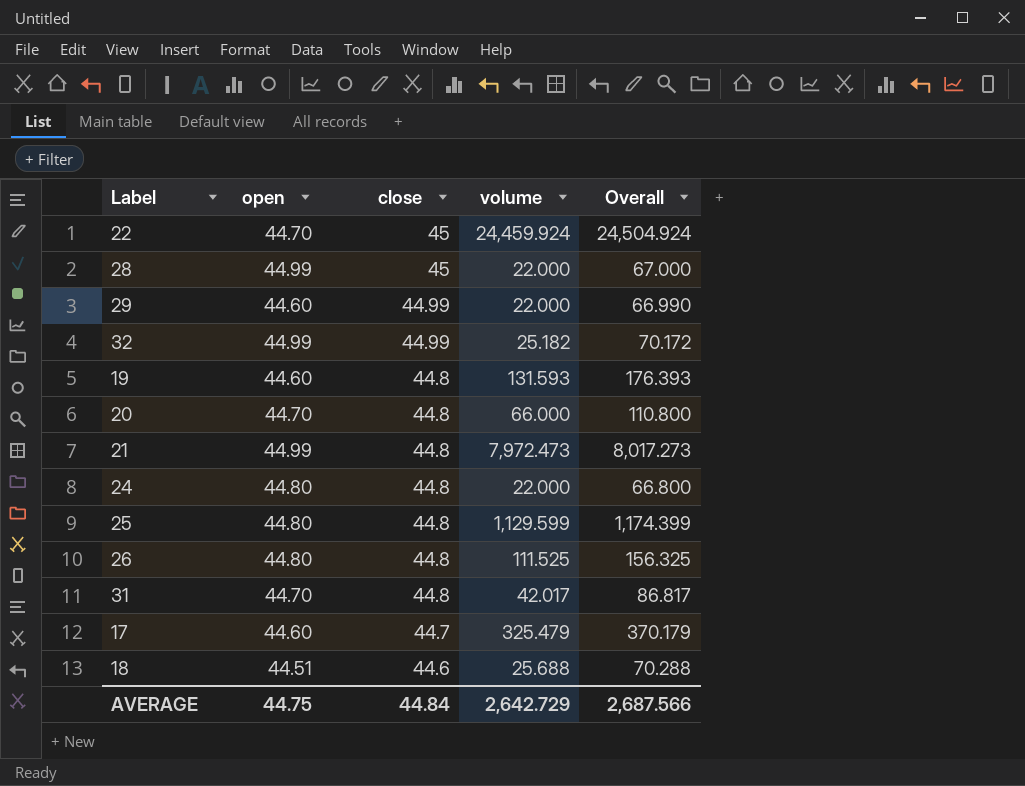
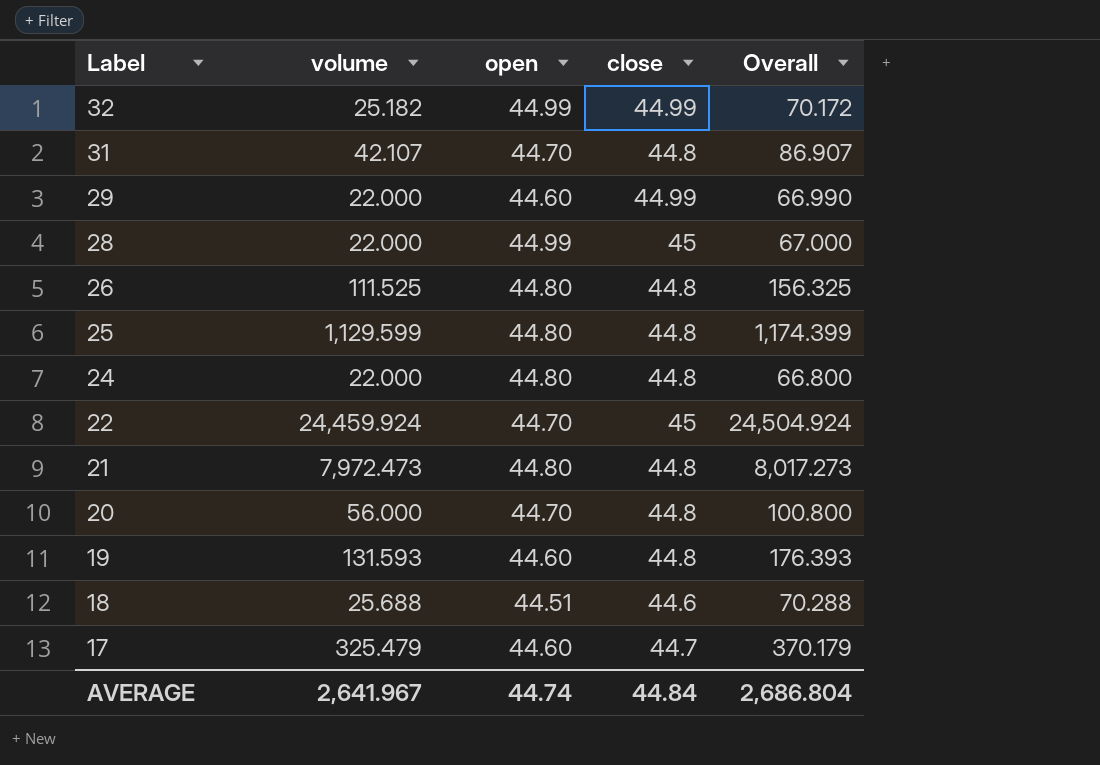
row order: close descending -> Label descending
column volume | position: 4 -> 2
31 | volume: 42.017 -> 42.107
31 | Overall: 86.817 -> 86.907
21 | open: 44.99 -> 44.80
20 | volume: 66.000 -> 56.000
20 | Overall: 110.800 -> 100.800
AVERAGE | volume: 2,642.729 -> 2,641.967
AVERAGE | open: 44.75 -> 44.74
AVERAGE | Overall: 2,687.566 -> 2,686.804

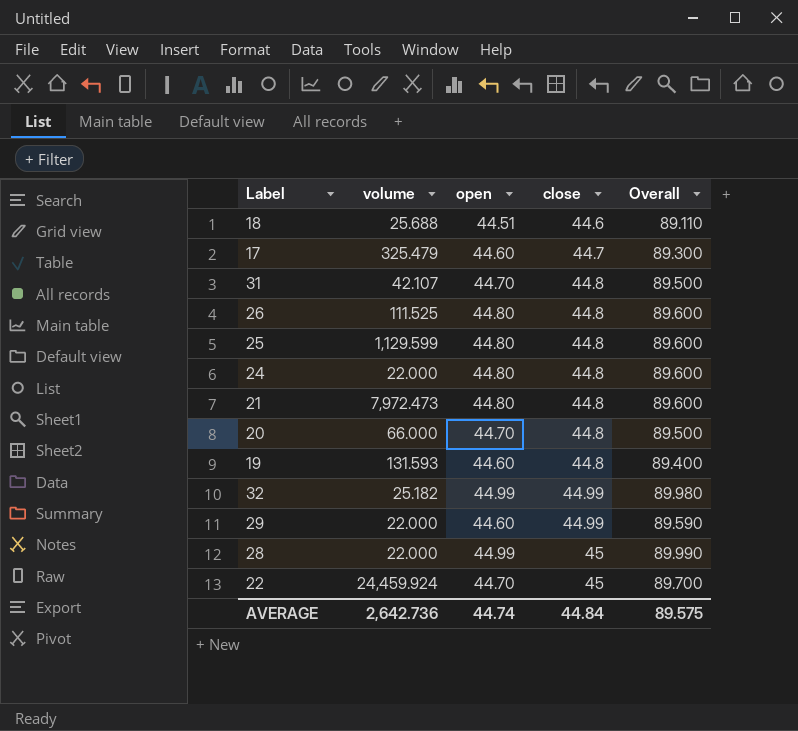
row order: Label descending -> close ascending
column Overall | formula: [volume] + [close] -> [open] + [close]
20 | volume: 56.000 -> 66.000
AVERAGE | volume: 2,641.967 -> 2,642.736
AVERAGE | Overall: 2,686.804 -> 89.575

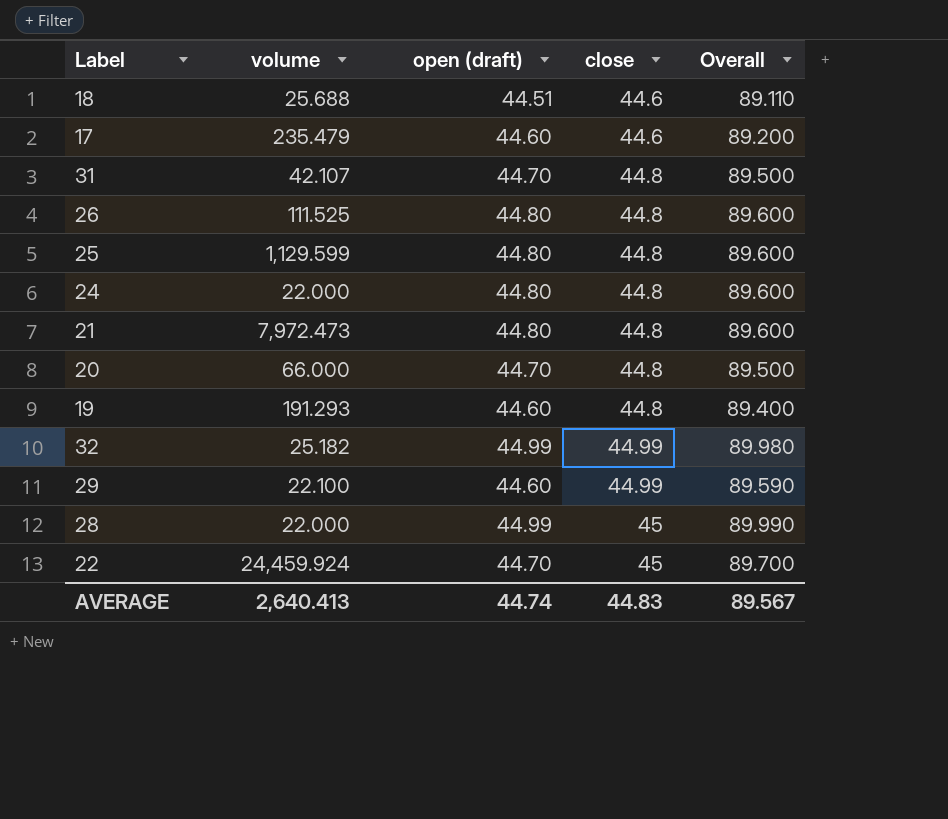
column name: open -> open (draft)
17 | volume: 325.479 -> 235.479
17 | close: 44.7 -> 44.6
17 | Overall: 89.300 -> 89.200
19 | volume: 131.593 -> 191.293
29 | volume: 22.000 -> 22.100
AVERAGE | volume: 2,642.736 -> 2,640.413
AVERAGE | close: 44.84 -> 44.83
AVERAGE | Overall: 89.575 -> 89.567

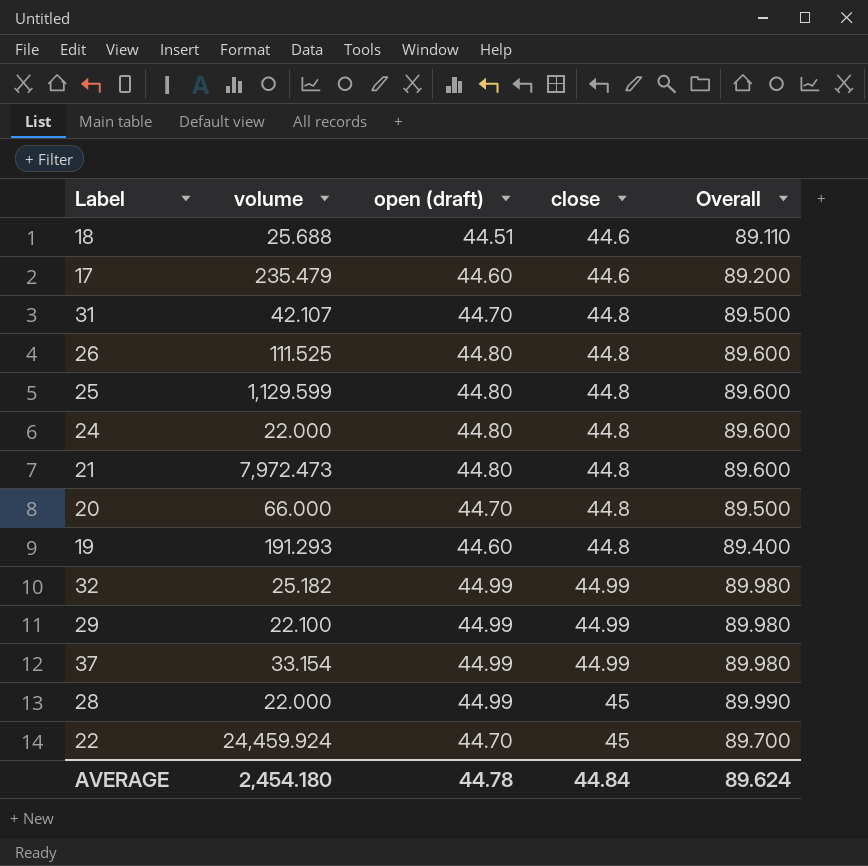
29 | open (draft): 44.60 -> 44.99
29 | Overall: 89.590 -> 89.980
row 37: none -> 33.154 | 44.99 | 44.99 | 89.980
AVERAGE | volume: 2,640.413 -> 2,454.180
AVERAGE | open (draft): 44.74 -> 44.78
AVERAGE | close: 44.83 -> 44.84
AVERAGE | Overall: 89.567 -> 89.624

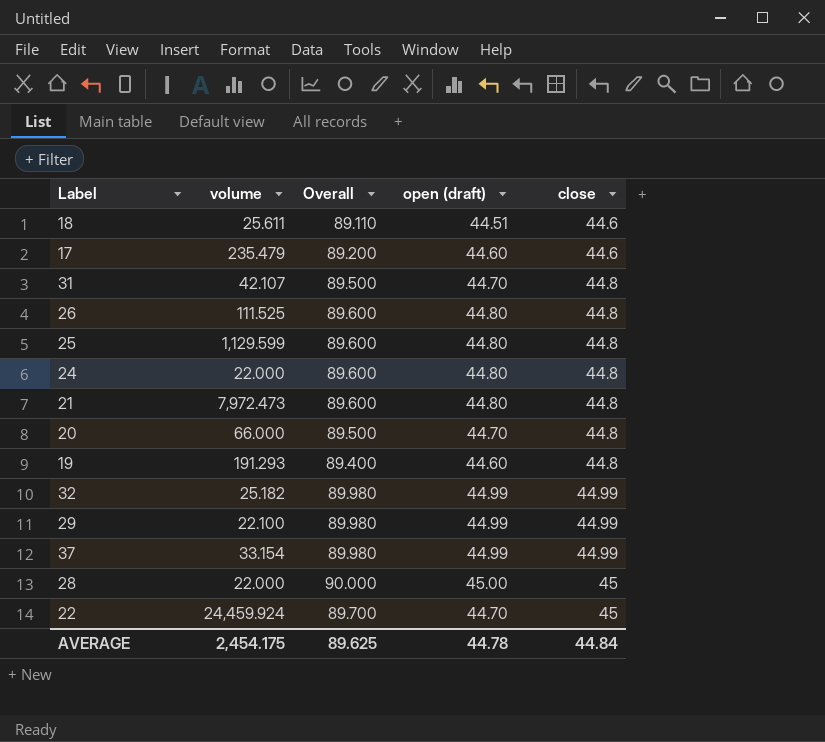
column Overall | position: 5 -> 3
18 | volume: 25.688 -> 25.611
28 | Overall: 89.990 -> 90.000
28 | open (draft): 44.99 -> 45.00
AVERAGE | volume: 2,454.180 -> 2,454.175
AVERAGE | Overall: 89.624 -> 89.625

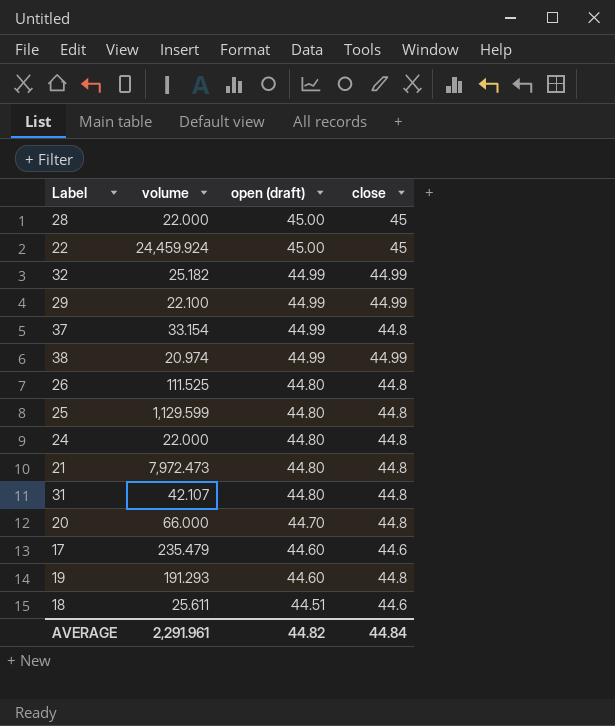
row order: close ascending -> open (draft) descending
column Overall | formula: [open (draft)] + [close] -> none
22 | open (draft): 44.70 -> 45.00
37 | close: 44.99 -> 44.8
row 38: none -> 20.974 | 44.99 | 44.99
31 | open (draft): 44.70 -> 44.80
AVERAGE | volume: 2,454.175 -> 2,291.961
AVERAGE | open (draft): 44.78 -> 44.82

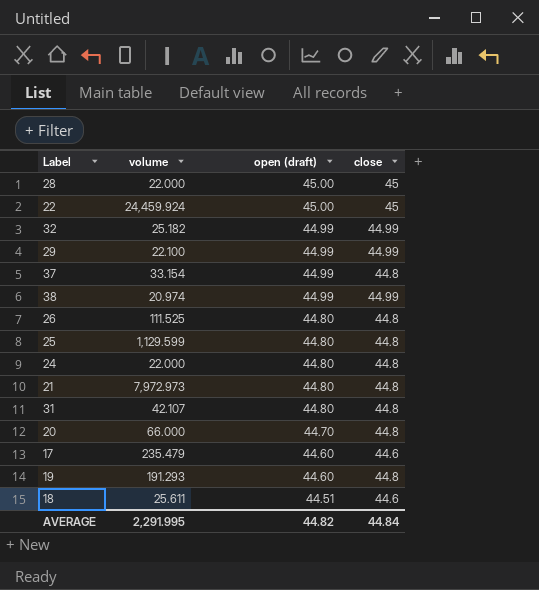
21 | volume: 7,972.473 -> 7,972.973
AVERAGE | volume: 2,291.961 -> 2,291.995

